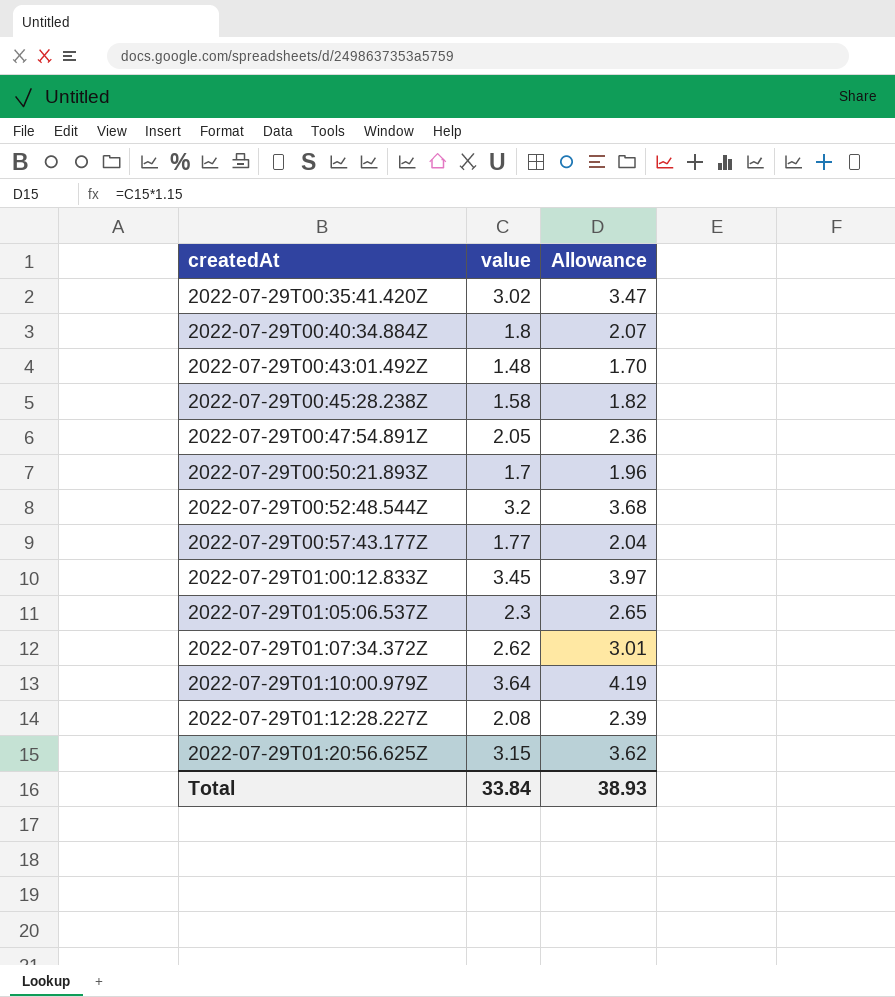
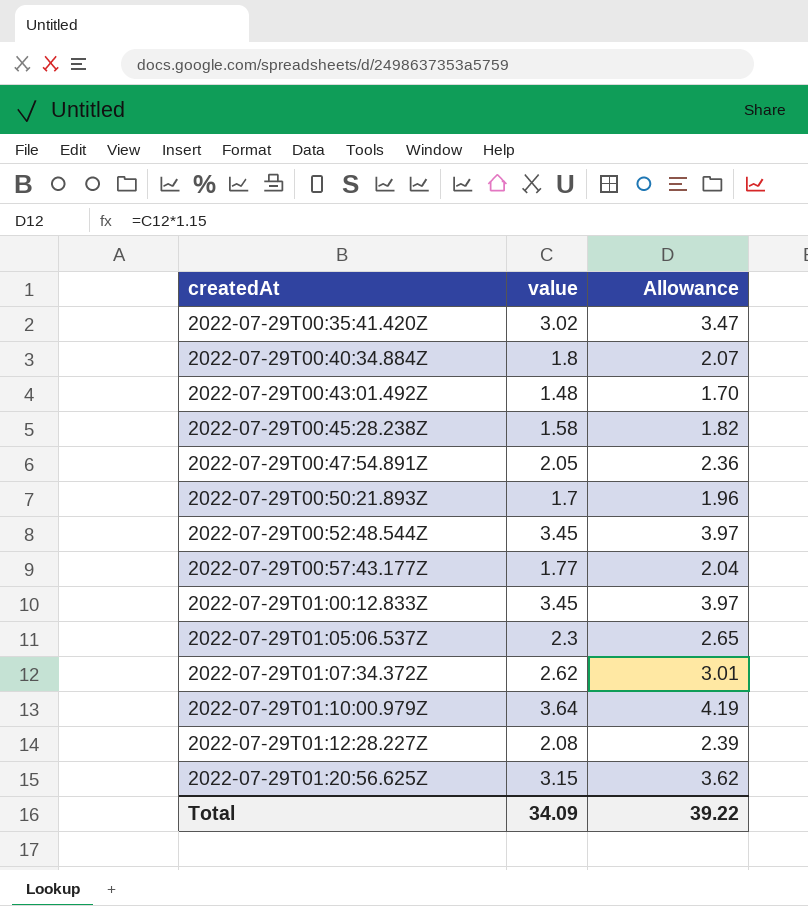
2022-07-29T00:52:48.544Z | value: 3.2 -> 3.45
2022-07-29T00:52:48.544Z | Allowance: 3.68 -> 3.97
Total | value: 33.84 -> 34.09
Total | Allowance: 38.93 -> 39.22

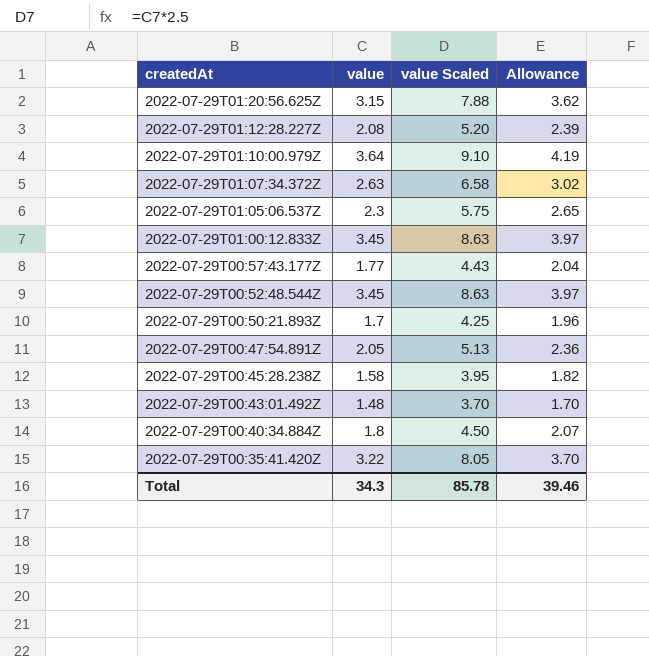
row order: createdAt ascending -> createdAt descending
column value Scaled | formula: none -> [value] * 2.5
2022-07-29T01:07:34.372Z | value: 2.62 -> 2.63
2022-07-29T01:07:34.372Z | Allowance: 3.01 -> 3.02
2022-07-29T00:35:41.420Z | value: 3.02 -> 3.22
2022-07-29T00:35:41.420Z | Allowance: 3.47 -> 3.70
Total | value: 34.09 -> 34.3
Total | Allowance: 39.22 -> 39.46

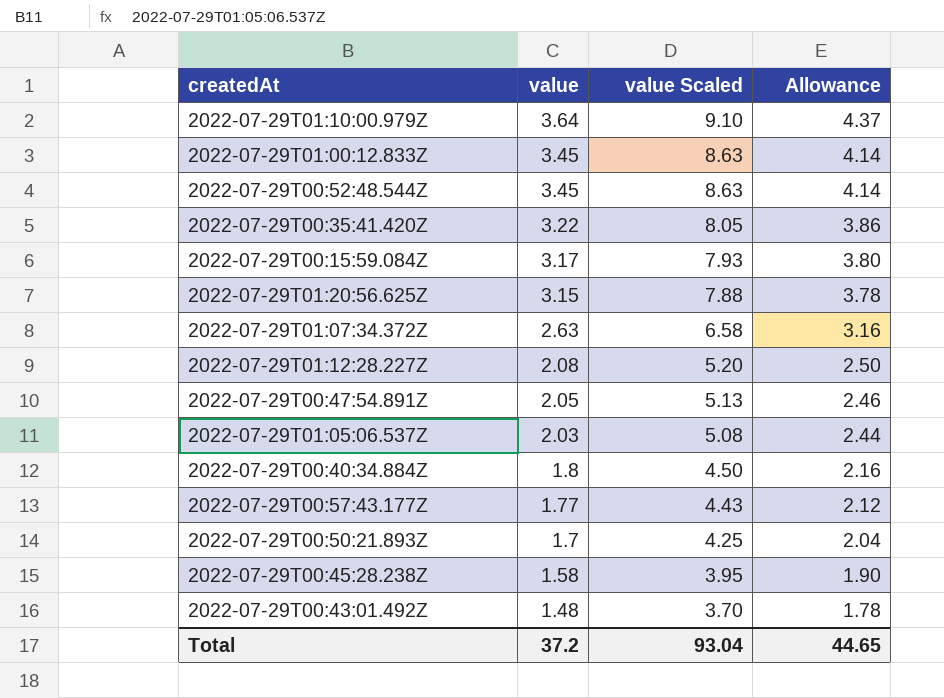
row order: createdAt descending -> value descending
column Allowance | formula: [value] * 1.15 -> [value] * 1.2
row 2022-07-29T00:15:59.084Z: none -> 3.17 | 7.93 | 3.80
2022-07-29T01:05:06.537Z | value: 2.3 -> 2.03
2022-07-29T01:05:06.537Z | value Scaled: 5.75 -> 5.08
Total | value: 34.3 -> 37.2
Total | value Scaled: 85.78 -> 93.04
Total | Allowance: 39.46 -> 44.65

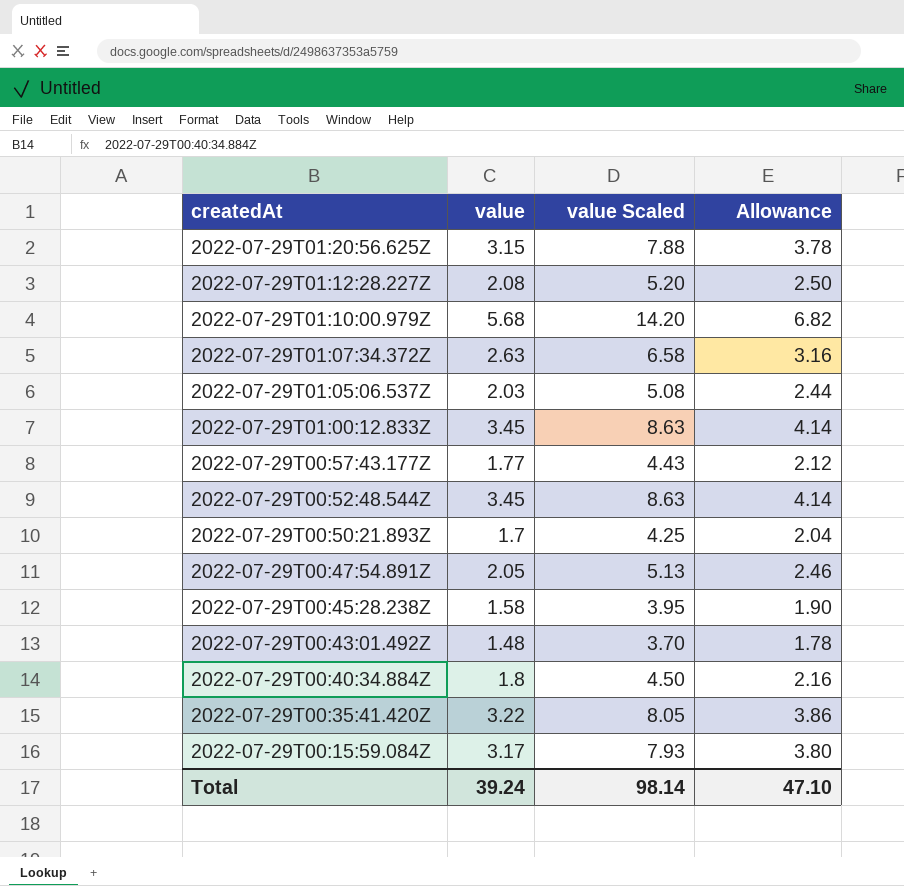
row order: value descending -> createdAt descending
2022-07-29T01:10:00.979Z | value: 3.64 -> 5.68
2022-07-29T01:10:00.979Z | value Scaled: 9.10 -> 14.20
2022-07-29T01:10:00.979Z | Allowance: 4.37 -> 6.82
Total | value: 37.2 -> 39.24
Total | value Scaled: 93.04 -> 98.14
Total | Allowance: 44.65 -> 47.10

